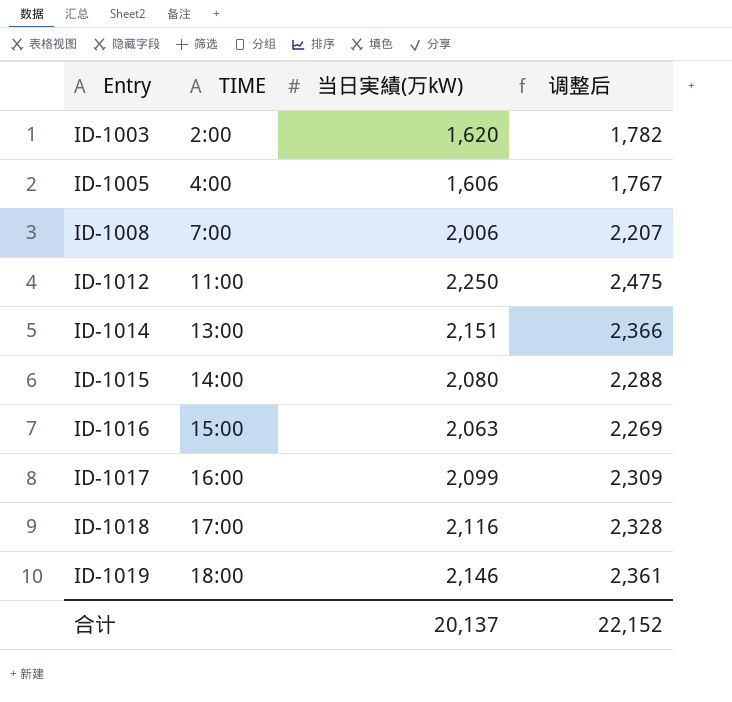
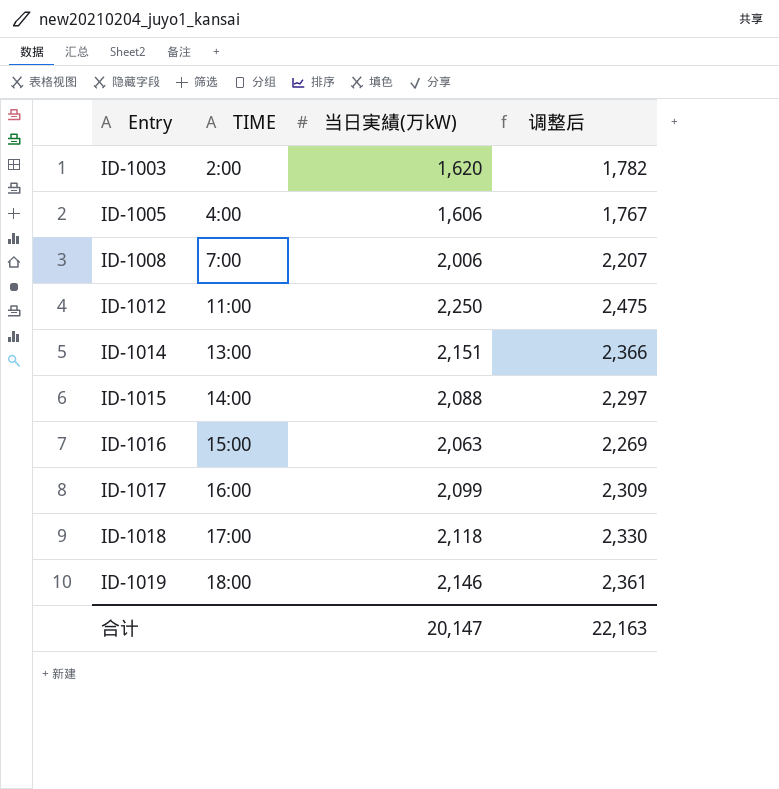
ID-1015 | 当日実績(万kW): 2,080 -> 2,088
ID-1015 | 调整后: 2,288 -> 2,297
ID-1018 | 当日実績(万kW): 2,116 -> 2,118
ID-1018 | 调整后: 2,328 -> 2,330
合计 | 当日実績(万kW): 20,137 -> 20,147
合计 | 调整后: 22,152 -> 22,163

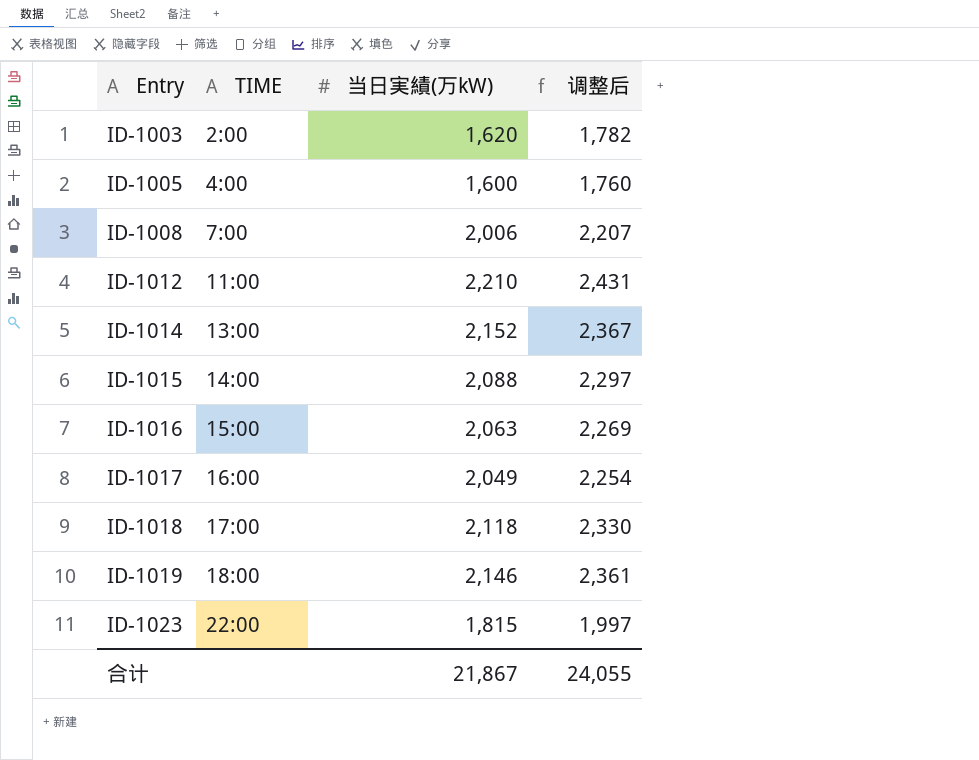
ID-1005 | 当日実績(万kW): 1,606 -> 1,600
ID-1005 | 调整后: 1,767 -> 1,760
ID-1012 | 当日実績(万kW): 2,250 -> 2,210
ID-1012 | 调整后: 2,475 -> 2,431
ID-1014 | 当日実績(万kW): 2,151 -> 2,152
ID-1014 | 调整后: 2,366 -> 2,367
ID-1017 | 当日実績(万kW): 2,099 -> 2,049
ID-1017 | 调整后: 2,309 -> 2,254
row ID-1023: none -> 22:00 | 1,815 | 1,997
合计 | 当日実績(万kW): 20,147 -> 21,867
合计 | 调整后: 22,163 -> 24,055

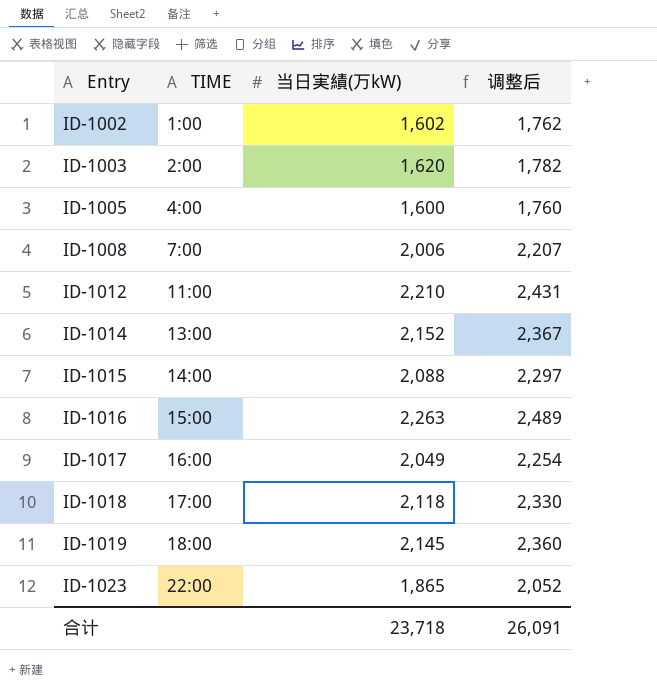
row ID-1002: none -> 1:00 | 1,602 | 1,762
ID-1016 | 当日実績(万kW): 2,063 -> 2,263
ID-1016 | 调整后: 2,269 -> 2,489
ID-1019 | 当日実績(万kW): 2,146 -> 2,145
ID-1019 | 调整后: 2,361 -> 2,360
ID-1023 | 当日実績(万kW): 1,815 -> 1,865
ID-1023 | 调整后: 1,997 -> 2,052
合计 | 当日実績(万kW): 21,867 -> 23,718
合计 | 调整后: 24,055 -> 26,091

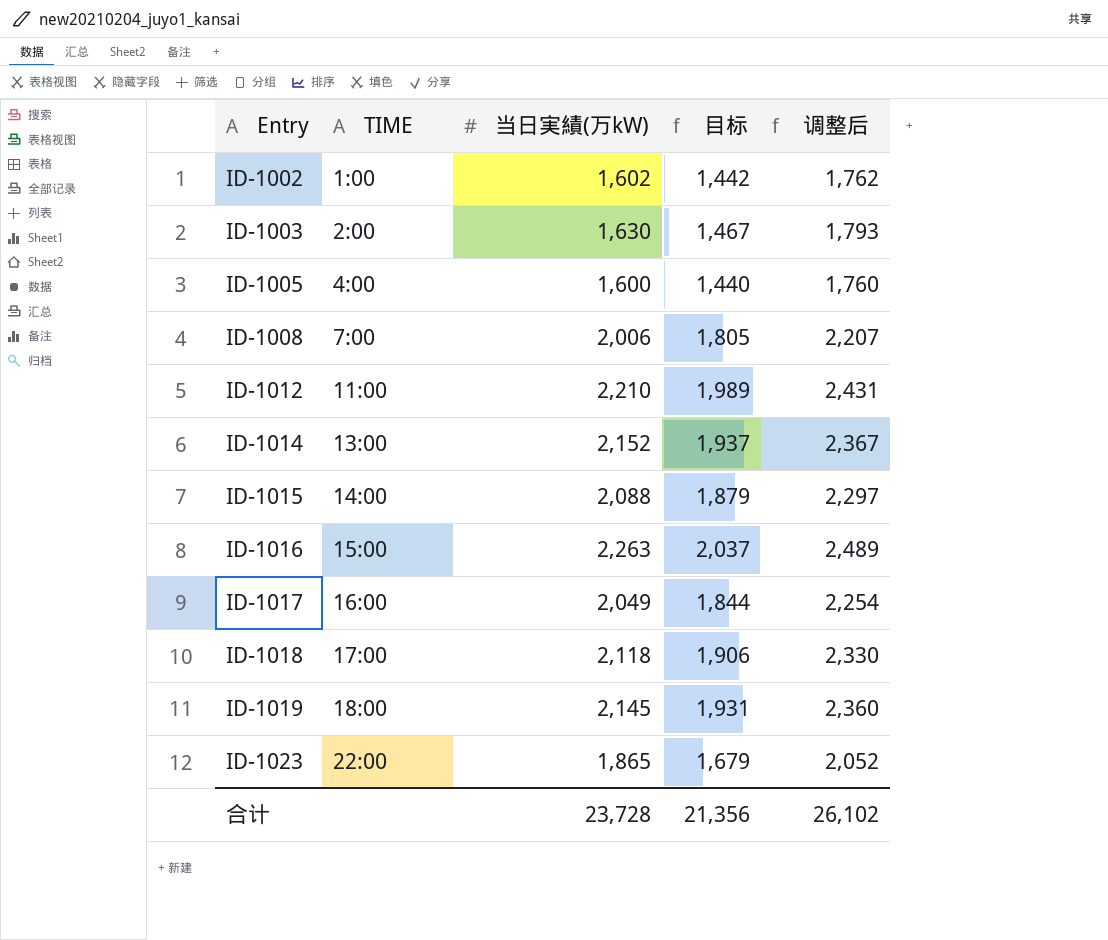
column 目标 | formula: none -> [当日実績(万kW)] * 0.9
ID-1003 | 当日実績(万kW): 1,620 -> 1,630
ID-1003 | 调整后: 1,782 -> 1,793
合计 | 当日実績(万kW): 23,718 -> 23,728
合计 | 调整后: 26,091 -> 26,102

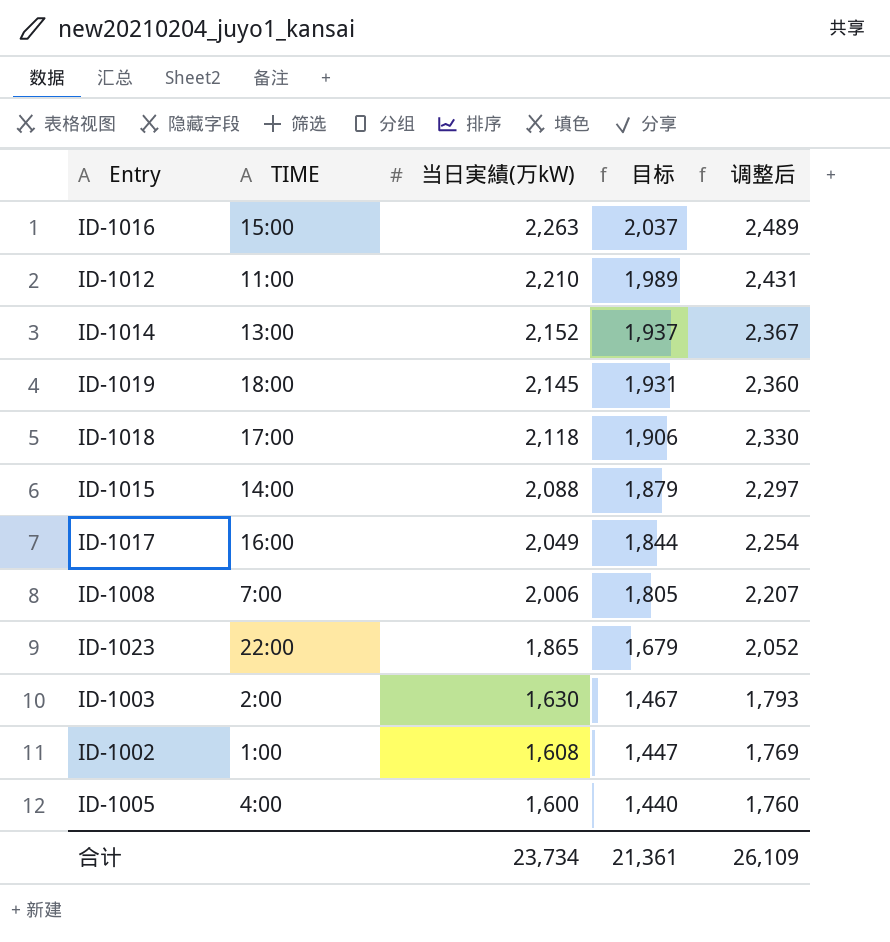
row order: Entry ascending -> 当日実績(万kW) descending
ID-1002 | 当日実績(万kW): 1,602 -> 1,608
ID-1002 | 目标: 1,442 -> 1,447
ID-1002 | 调整后: 1,762 -> 1,769
合计 | 当日実績(万kW): 23,728 -> 23,734
合计 | 目标: 21,356 -> 21,361
合计 | 调整后: 26,102 -> 26,109

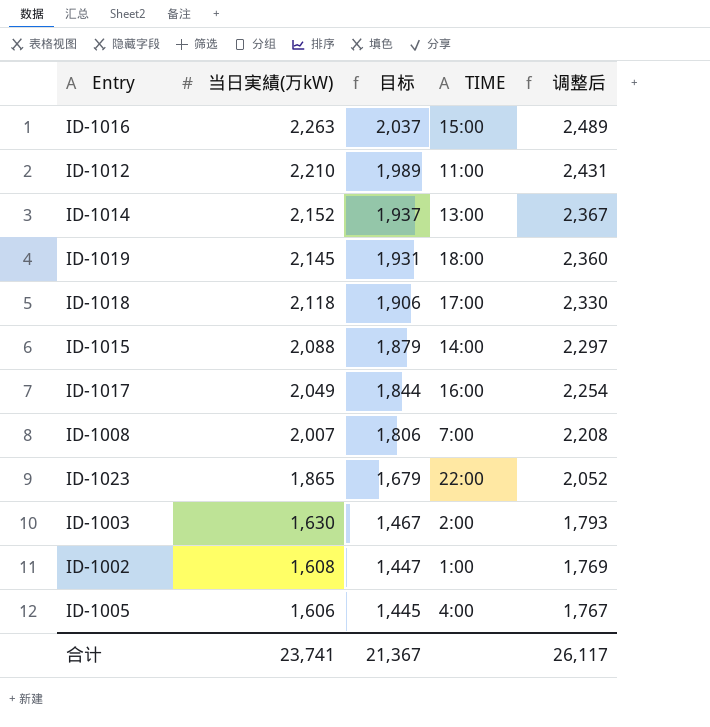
column TIME | position: 2 -> 4
ID-1008 | 当日実績(万kW): 2,006 -> 2,007
ID-1008 | 目标: 1,805 -> 1,806
ID-1008 | 调整后: 2,207 -> 2,208
ID-1005 | 当日実績(万kW): 1,600 -> 1,606
ID-1005 | 目标: 1,440 -> 1,445
ID-1005 | 调整后: 1,760 -> 1,767
合计 | 当日実績(万kW): 23,734 -> 23,741
合计 | 目标: 21,361 -> 21,367
合计 | 调整后: 26,109 -> 26,117

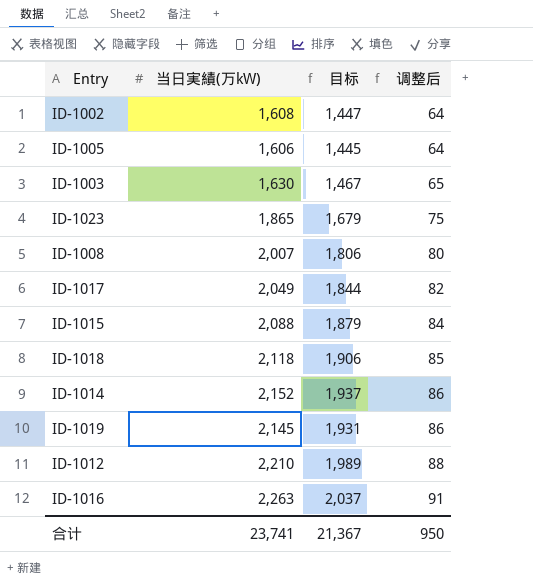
row order: 当日実績(万kW) descending -> 调整后 ascending
column TIME | position: 4 -> none
column 调整后 | formula: [当日実績(万kW)] * 1.1 -> [当日実績(万kW)] * 0.04
合计 | 调整后: 26,117 -> 950

